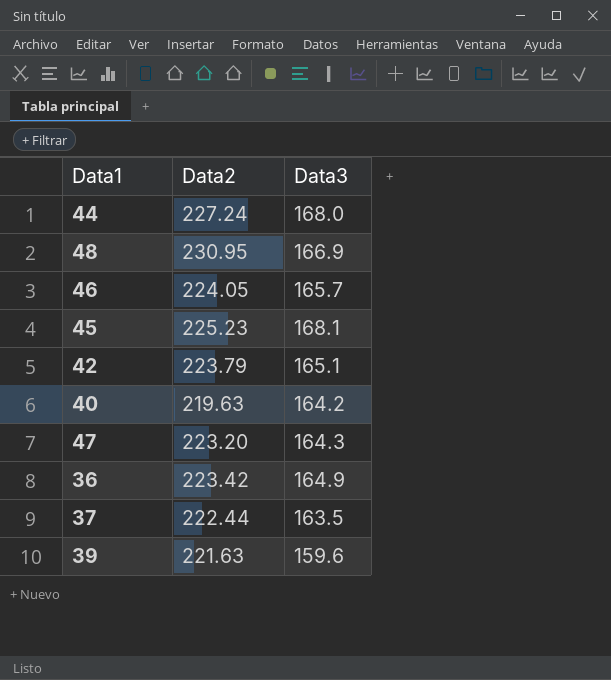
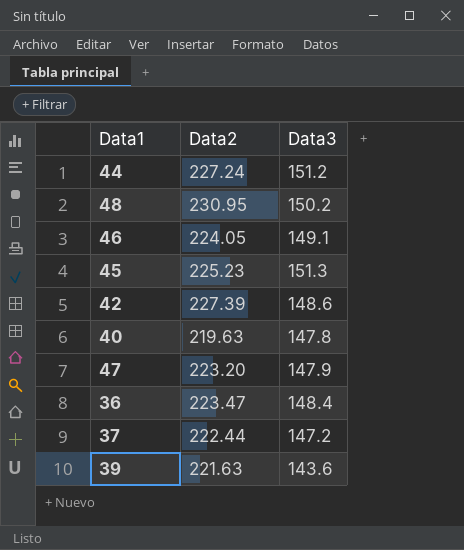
44 | Data3: 168.0 -> 151.2
48 | Data3: 166.9 -> 150.2
46 | Data3: 165.7 -> 149.1
45 | Data3: 168.1 -> 151.3
42 | Data2: 223.79 -> 227.39
42 | Data3: 165.1 -> 148.6
40 | Data3: 164.2 -> 147.8
47 | Data3: 164.3 -> 147.9
36 | Data2: 223.42 -> 223.47
36 | Data3: 164.9 -> 148.4
37 | Data3: 163.5 -> 147.2
39 | Data3: 159.6 -> 143.6

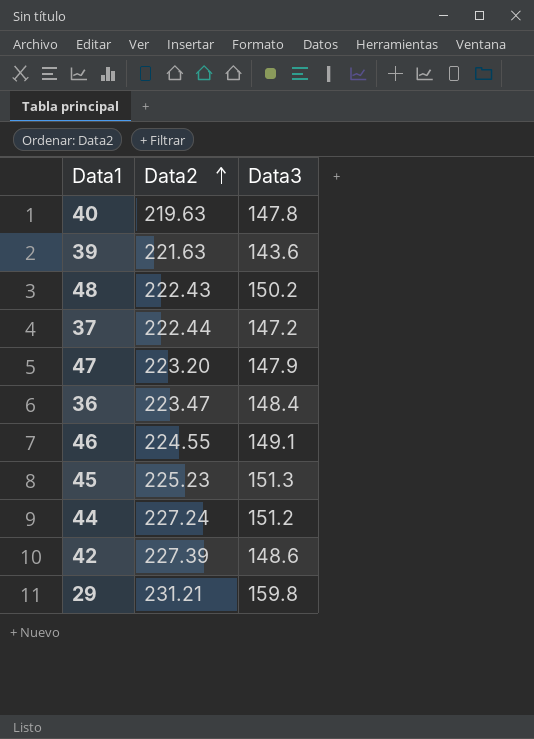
row order: none -> Data2 ascending
48 | Data2: 230.95 -> 222.43
46 | Data2: 224.05 -> 224.55
row 29: none -> 231.21 | 159.8

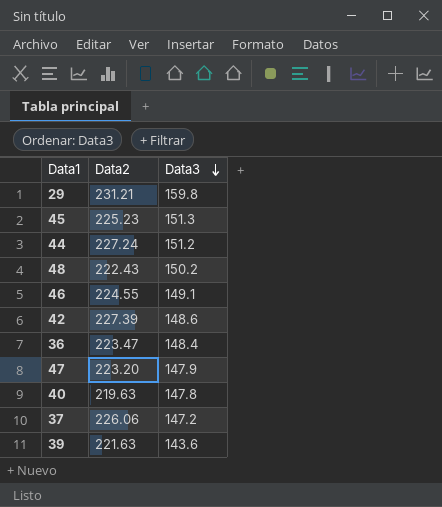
row order: Data2 ascending -> Data3 descending
37 | Data2: 222.44 -> 226.06

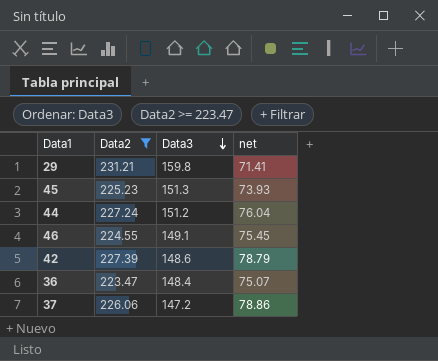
filter: none -> Data2 >= 223.47
column net | formula: none -> [Data2] - [Data3]

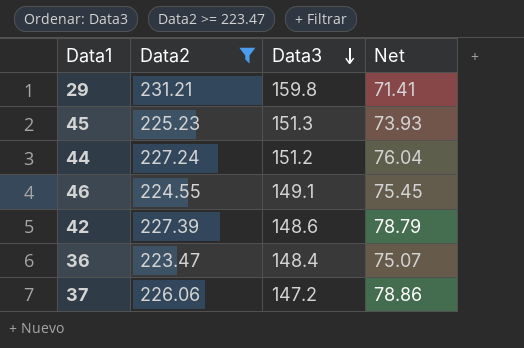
column name: net -> Net

